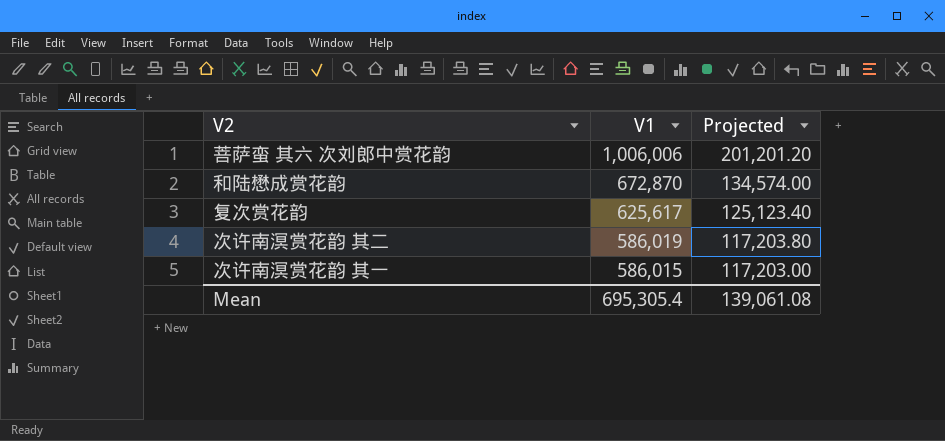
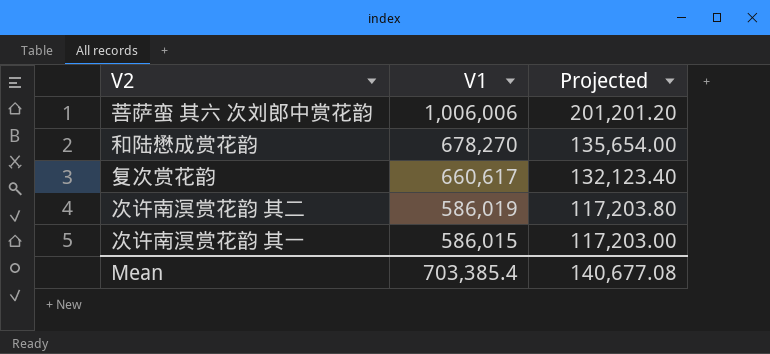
和陆懋成赏花韵 | V1: 672,870 -> 678,270
和陆懋成赏花韵 | Projected: 134,574.00 -> 135,654.00
复次赏花韵 | V1: 625,617 -> 660,617
复次赏花韵 | Projected: 125,123.40 -> 132,123.40
Mean | V1: 695,305.4 -> 703,385.4
Mean | Projected: 139,061.08 -> 140,677.08

